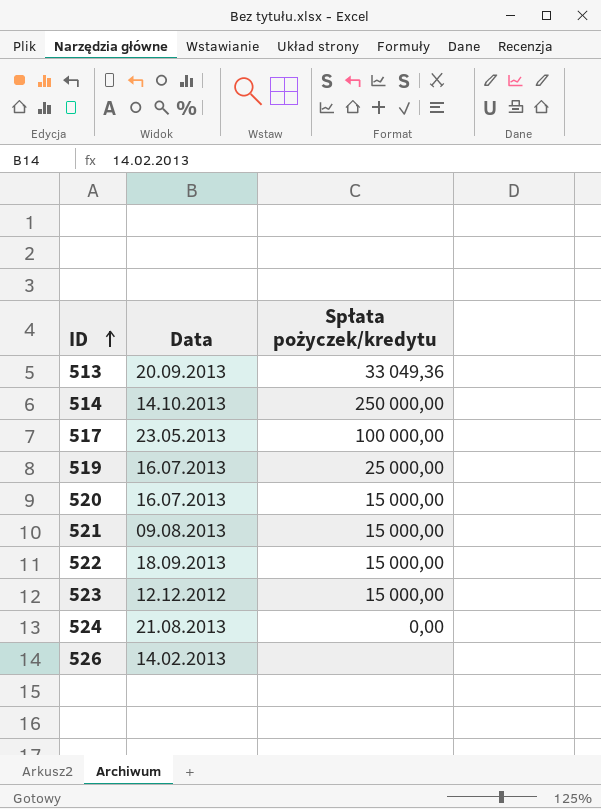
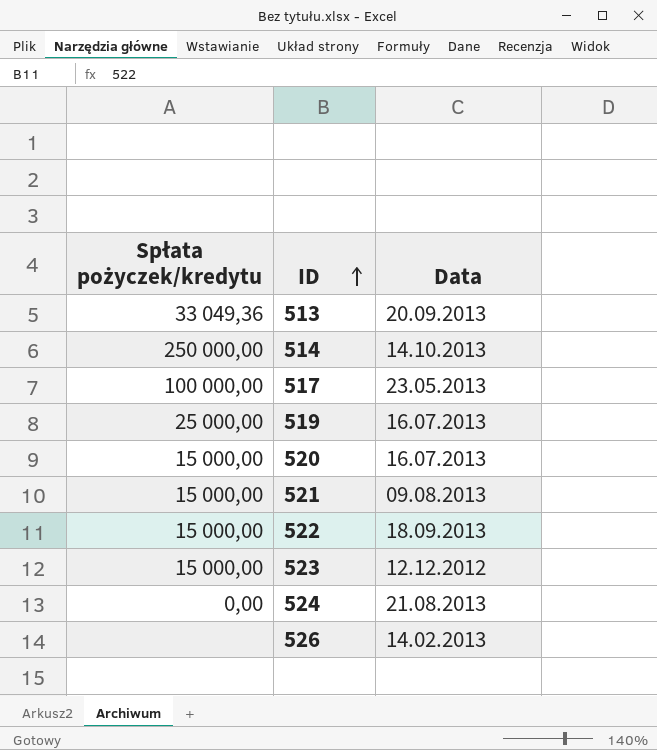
column Spłata pożyczek/kredytu | position: 3 -> 1

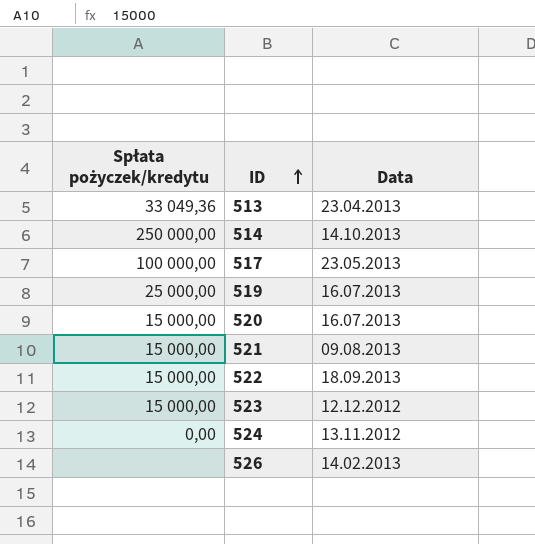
513 | Data: 20.09.2013 -> 23.04.2013
524 | Data: 21.08.2013 -> 13.11.2012

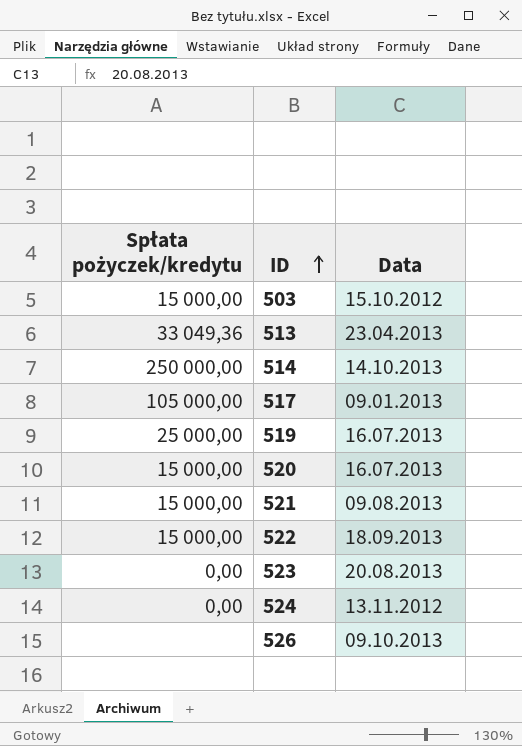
row 503: none -> 15 000,00 | 15.10.2012
517 | Spłata pożyczek/kredytu: 100 000,00 -> 105 000,00
517 | Data: 23.05.2013 -> 09.01.2013
523 | Spłata pożyczek/kredytu: 15 000,00 -> 0,00
523 | Data: 12.12.2012 -> 20.08.2013
526 | Data: 14.02.2013 -> 09.10.2013

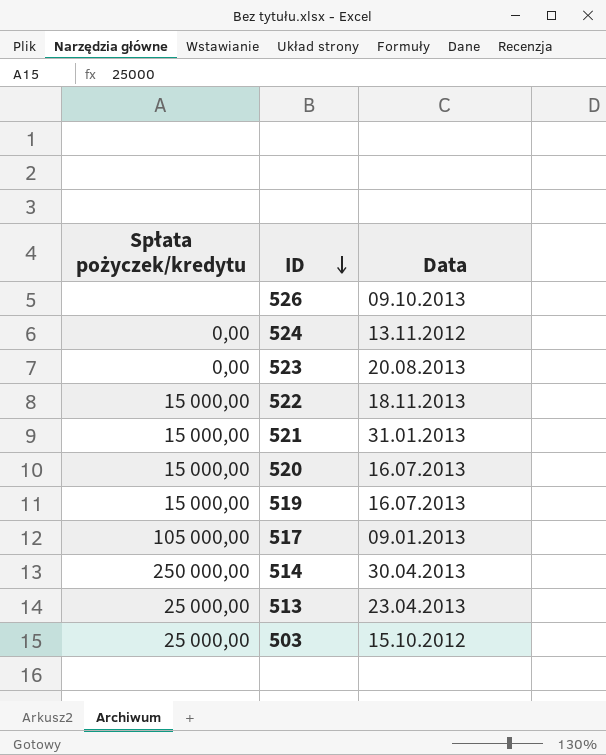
row order: ID ascending -> ID descending
522 | Data: 18.09.2013 -> 18.11.2013
521 | Data: 09.08.2013 -> 31.01.2013
519 | Spłata pożyczek/kredytu: 25 000,00 -> 15 000,00
514 | Data: 14.10.2013 -> 30.04.2013
513 | Spłata pożyczek/kredytu: 33 049,36 -> 25 000,00
503 | Spłata pożyczek/kredytu: 15 000,00 -> 25 000,00

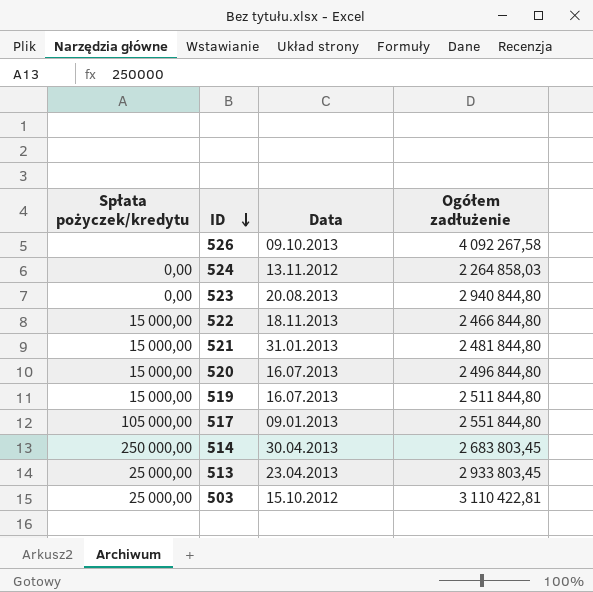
column Ogółem zadłużenie | position: none -> 4

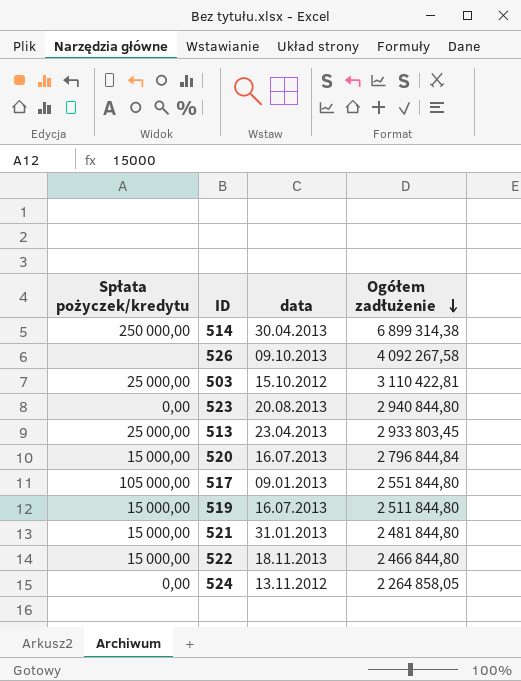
row order: ID descending -> Ogółem zadłużenie descending
column name: Data -> data
514 | Ogółem zadłużenie: 2 683 803,45 -> 6 899 314,38
520 | Ogółem zadłużenie: 2 496 844,80 -> 2 796 844,84
524 | Ogółem zadłużenie: 2 264 858,03 -> 2 264 858,05

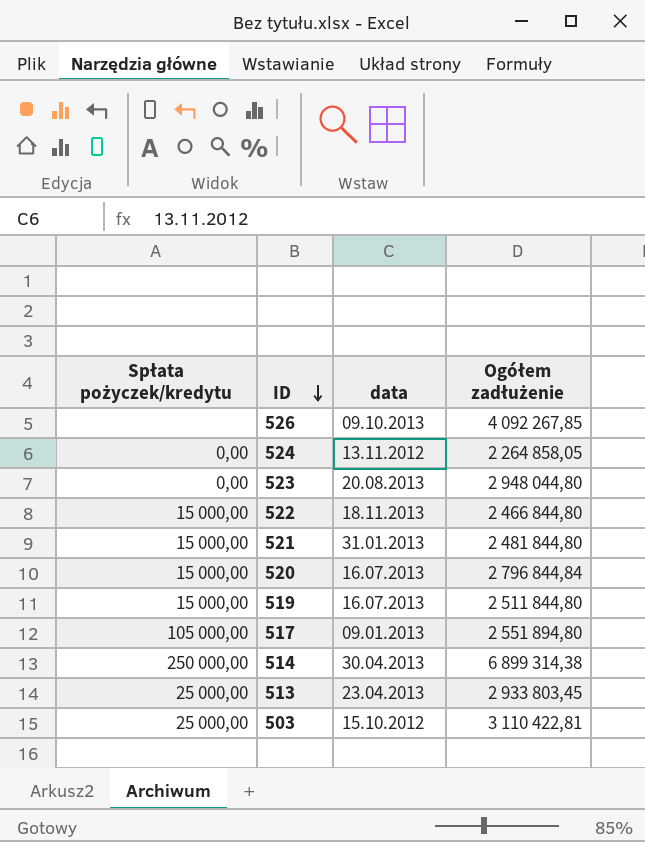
row order: Ogółem zadłużenie descending -> ID descending
526 | Ogółem zadłużenie: 4 092 267,58 -> 4 092 267,85
523 | Ogółem zadłużenie: 2 940 844,80 -> 2 948 044,80
517 | Ogółem zadłużenie: 2 551 844,80 -> 2 551 894,80

